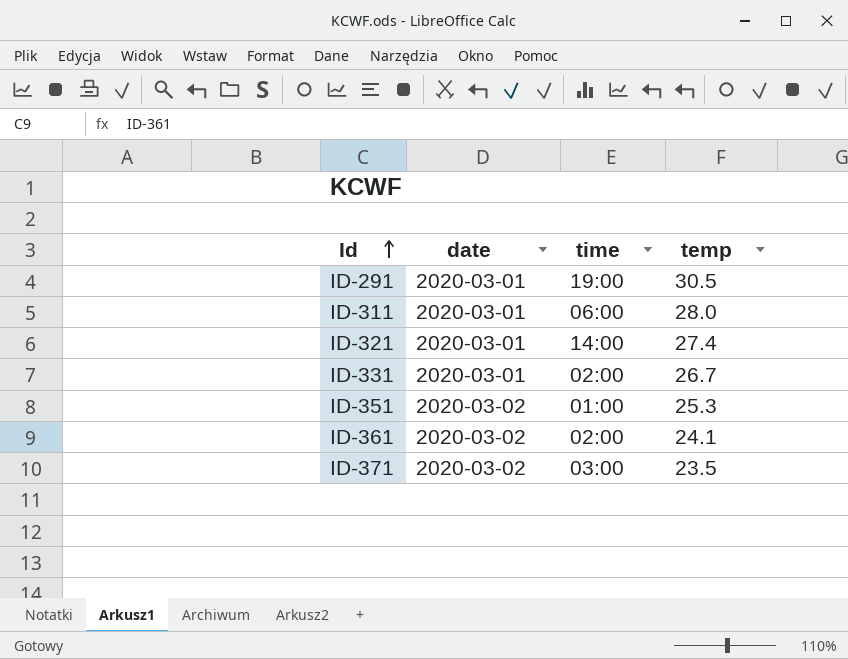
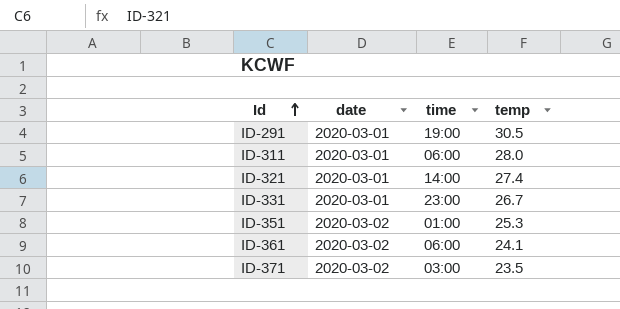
ID-331 | time: 02:00 -> 23:00
ID-361 | time: 02:00 -> 06:00

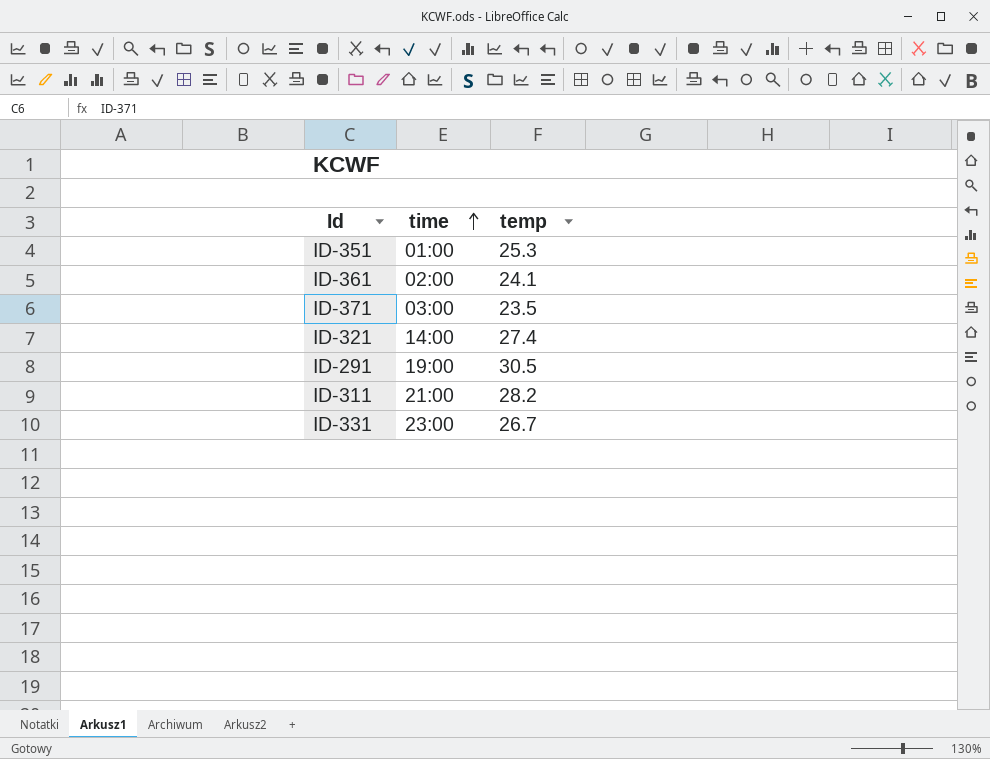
row order: Id ascending -> time ascending
column date | position: 2 -> none
ID-361 | time: 06:00 -> 02:00
ID-311 | time: 06:00 -> 21:00
ID-311 | temp: 28.0 -> 28.2

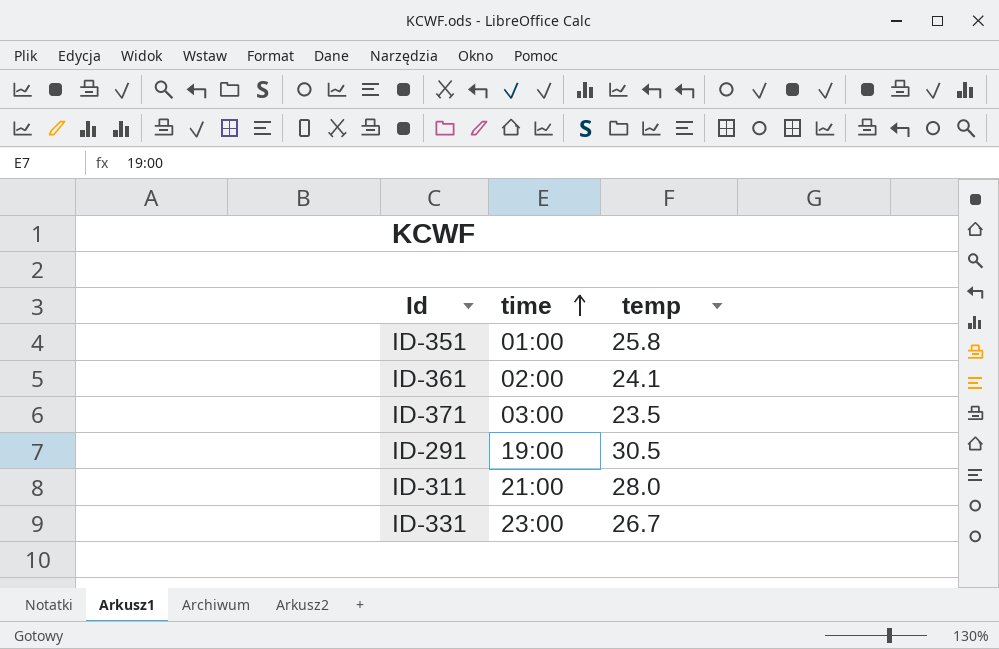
row ID-321: 14:00 | 27.4 -> none
ID-351 | temp: 25.3 -> 25.8
ID-311 | temp: 28.2 -> 28.0

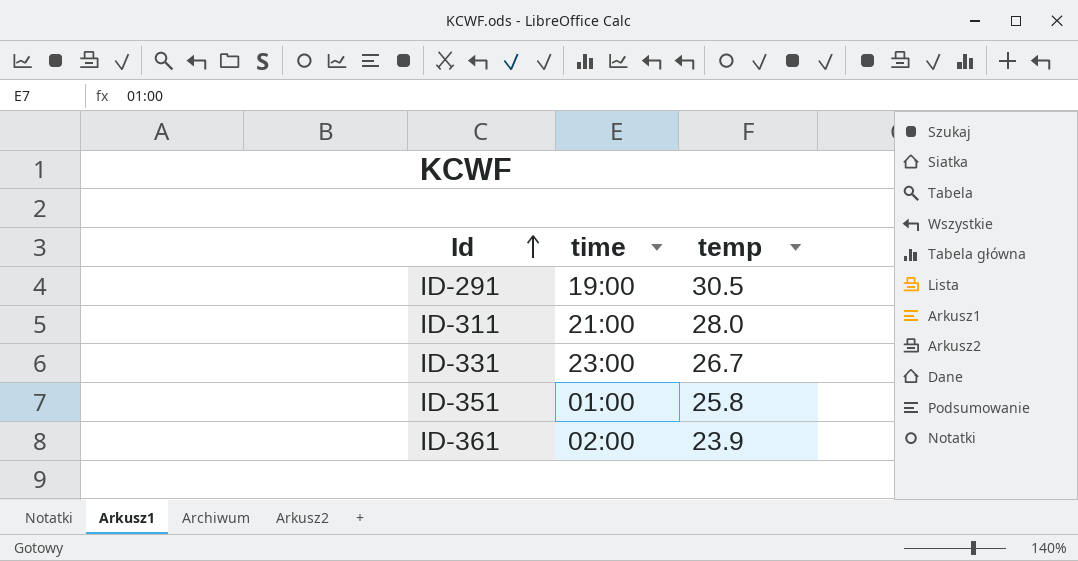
row order: time ascending -> Id ascending
row ID-371: 03:00 | 23.5 -> none
ID-361 | temp: 24.1 -> 23.9

